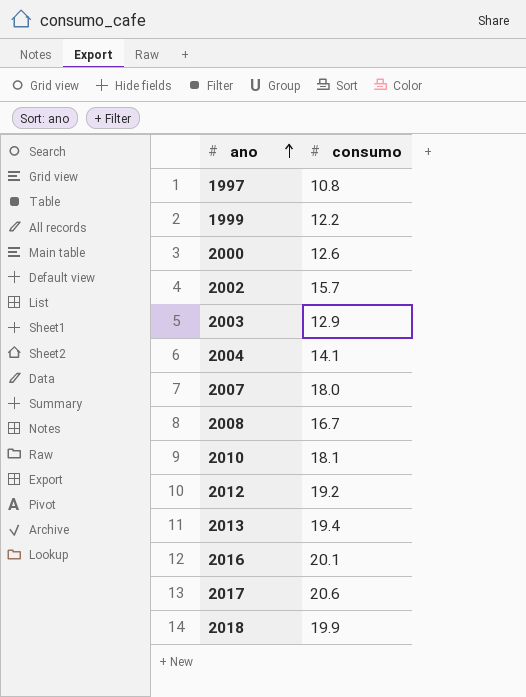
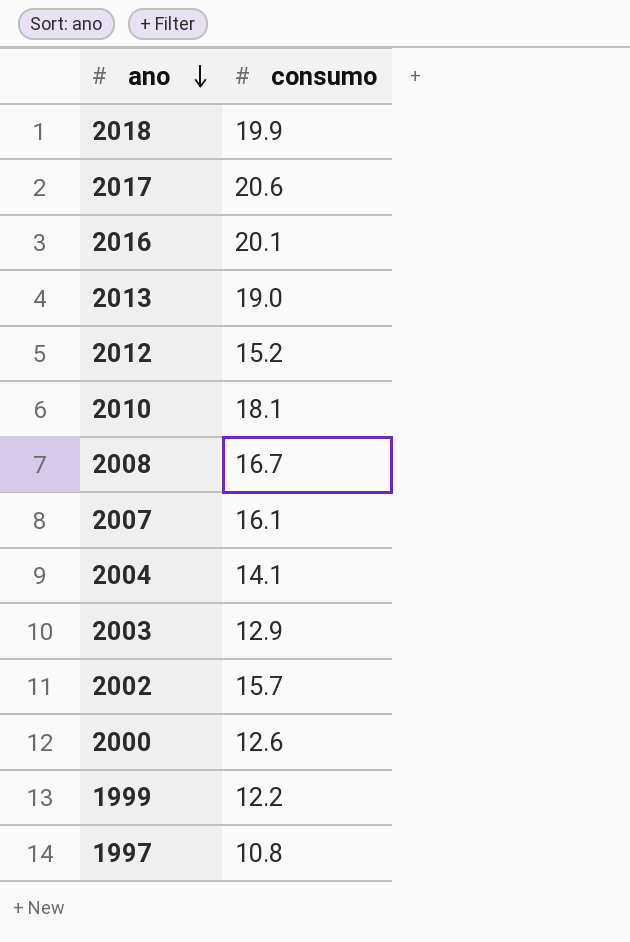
row order: ano ascending -> ano descending
2013 | consumo: 19.4 -> 19.0
2012 | consumo: 19.2 -> 15.2
2007 | consumo: 18.0 -> 16.1

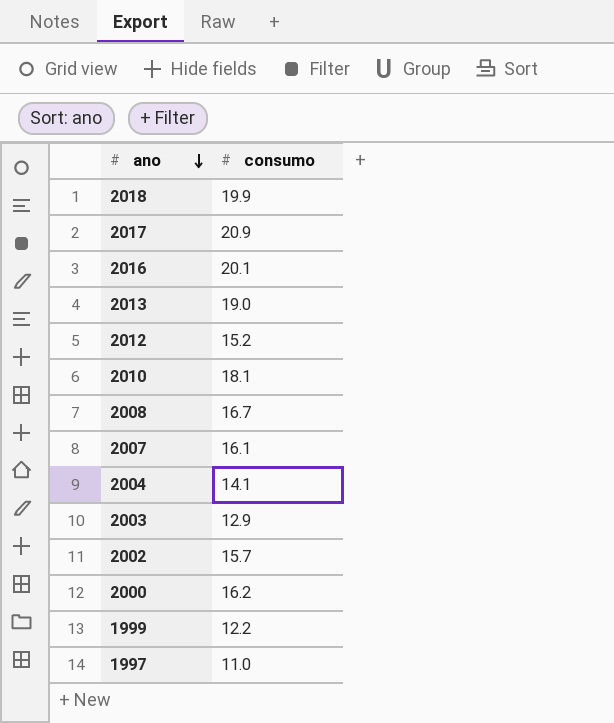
2017 | consumo: 20.6 -> 20.9
2000 | consumo: 12.6 -> 16.2
1997 | consumo: 10.8 -> 11.0

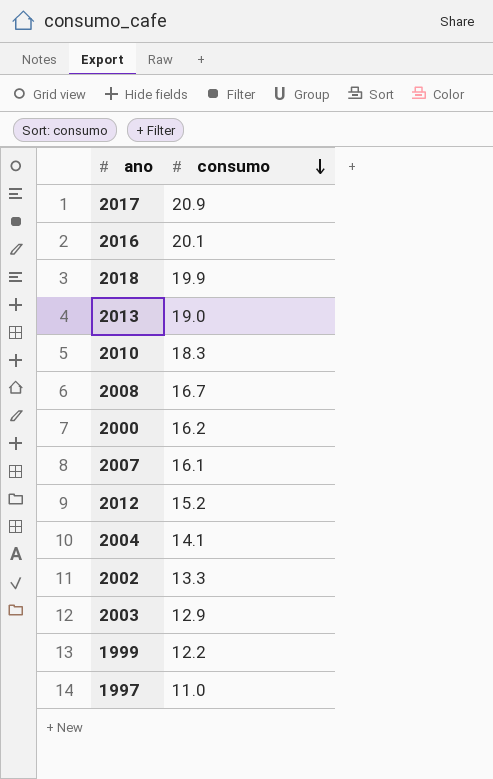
row order: ano descending -> consumo descending
2010 | consumo: 18.1 -> 18.3
2002 | consumo: 15.7 -> 13.3

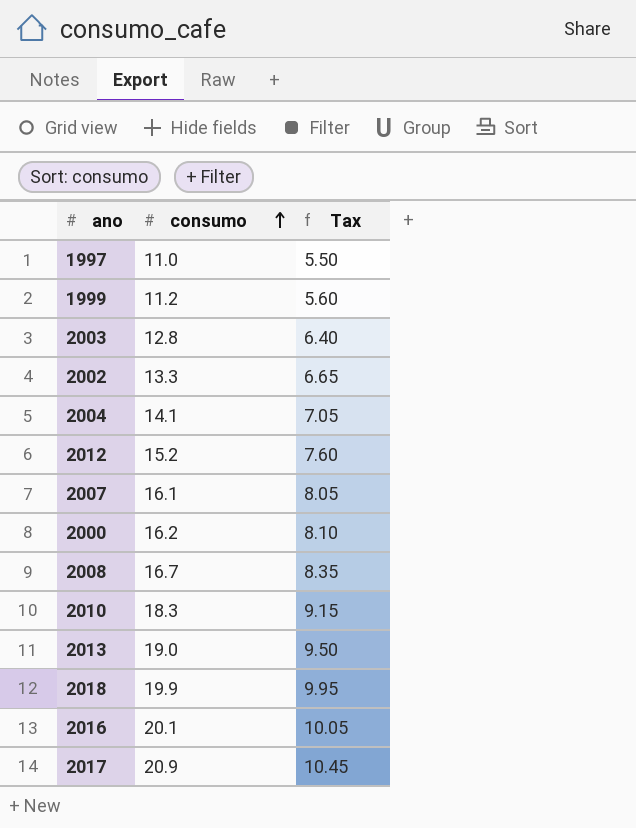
row order: consumo descending -> consumo ascending
column Tax | formula: none -> [consumo] * 0.5
1999 | consumo: 12.2 -> 11.2
2003 | consumo: 12.9 -> 12.8

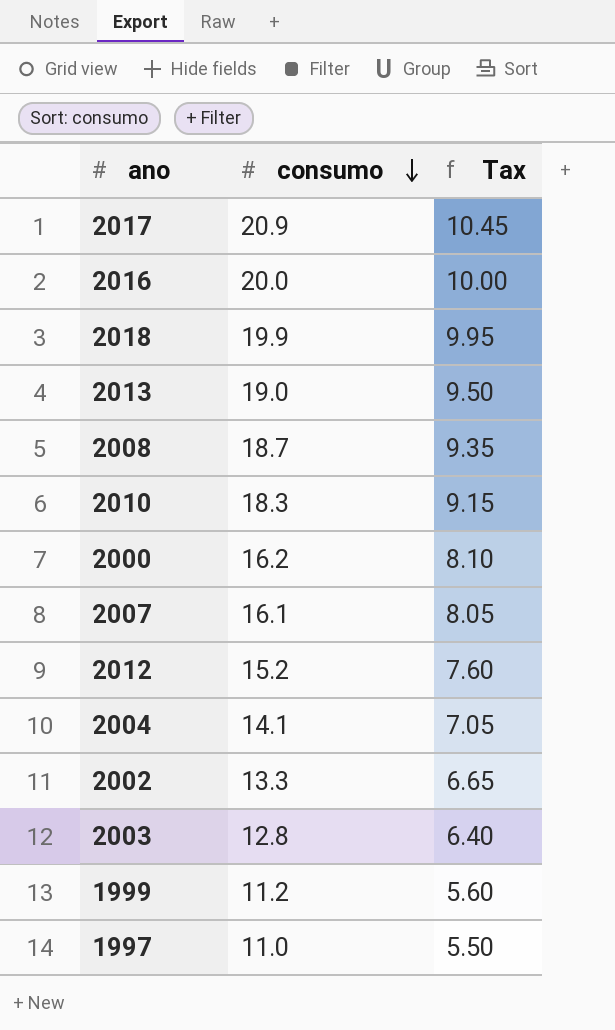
row order: consumo ascending -> consumo descending
2016 | consumo: 20.1 -> 20.0
2016 | Tax: 10.05 -> 10.00
2008 | consumo: 16.7 -> 18.7
2008 | Tax: 8.35 -> 9.35

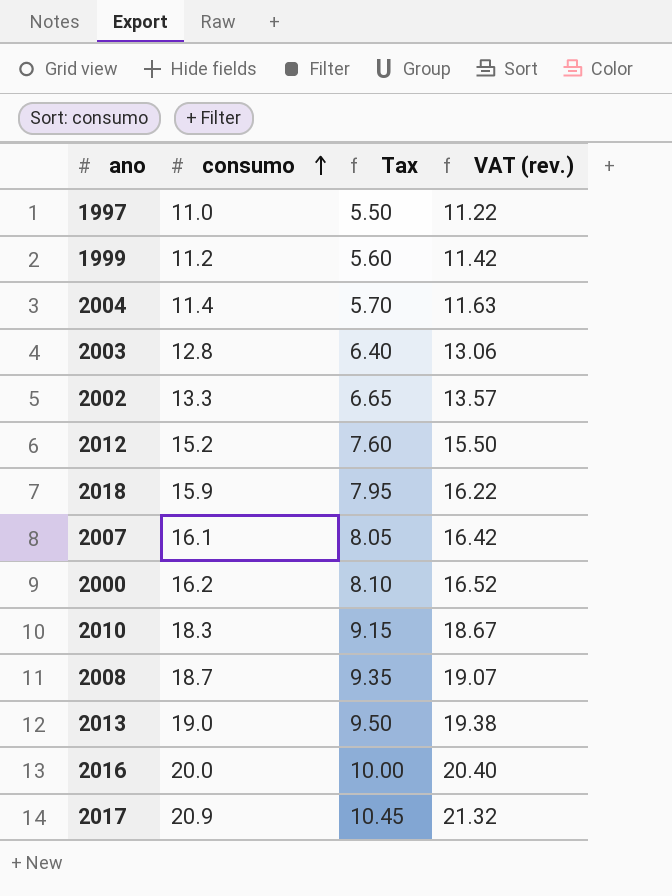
row order: consumo descending -> consumo ascending
column VAT (rev.) | formula: none -> [consumo] * 1.02
2004 | consumo: 14.1 -> 11.4
2004 | Tax: 7.05 -> 5.70
2018 | consumo: 19.9 -> 15.9
2018 | Tax: 9.95 -> 7.95

